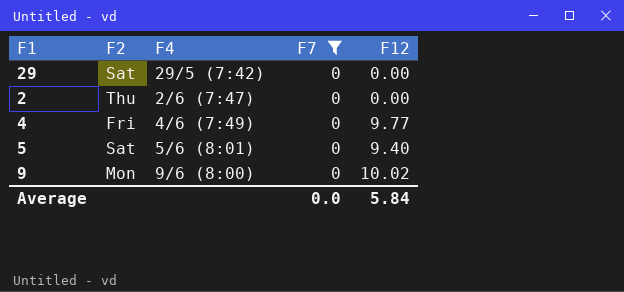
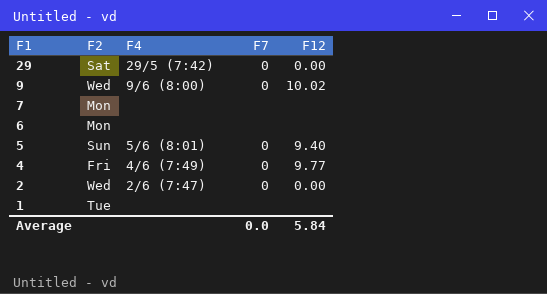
filter: F7 = 0 -> none
row order: none -> F1 descending
9 | F2: Mon -> Wed
5 | F2: Sat -> Sun
2 | F2: Thu -> Wed

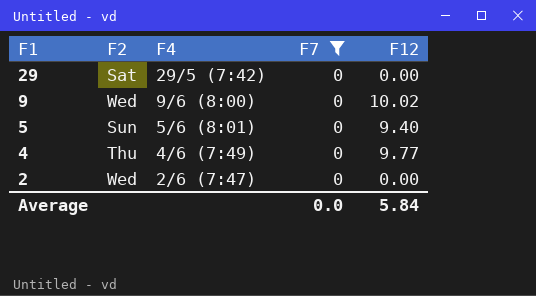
filter: none -> F7 = 0
4 | F2: Fri -> Thu

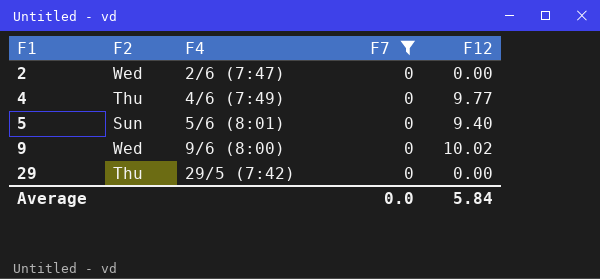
row order: F1 descending -> F1 ascending
29 | F2: Sat -> Thu

